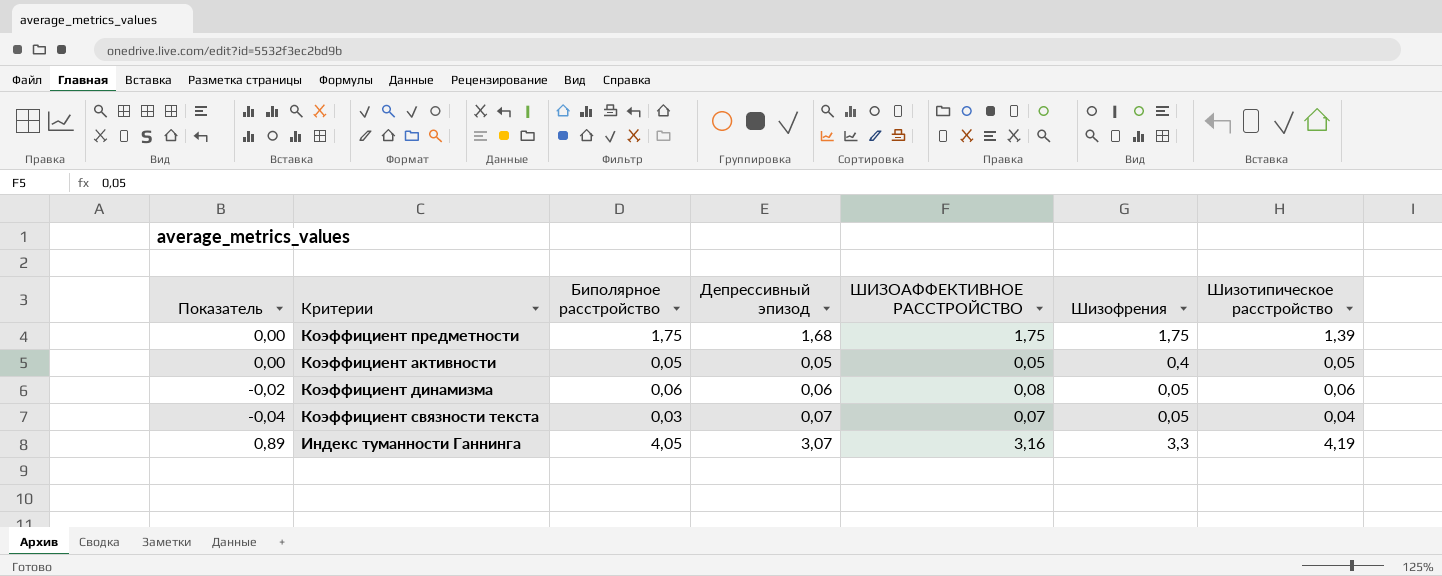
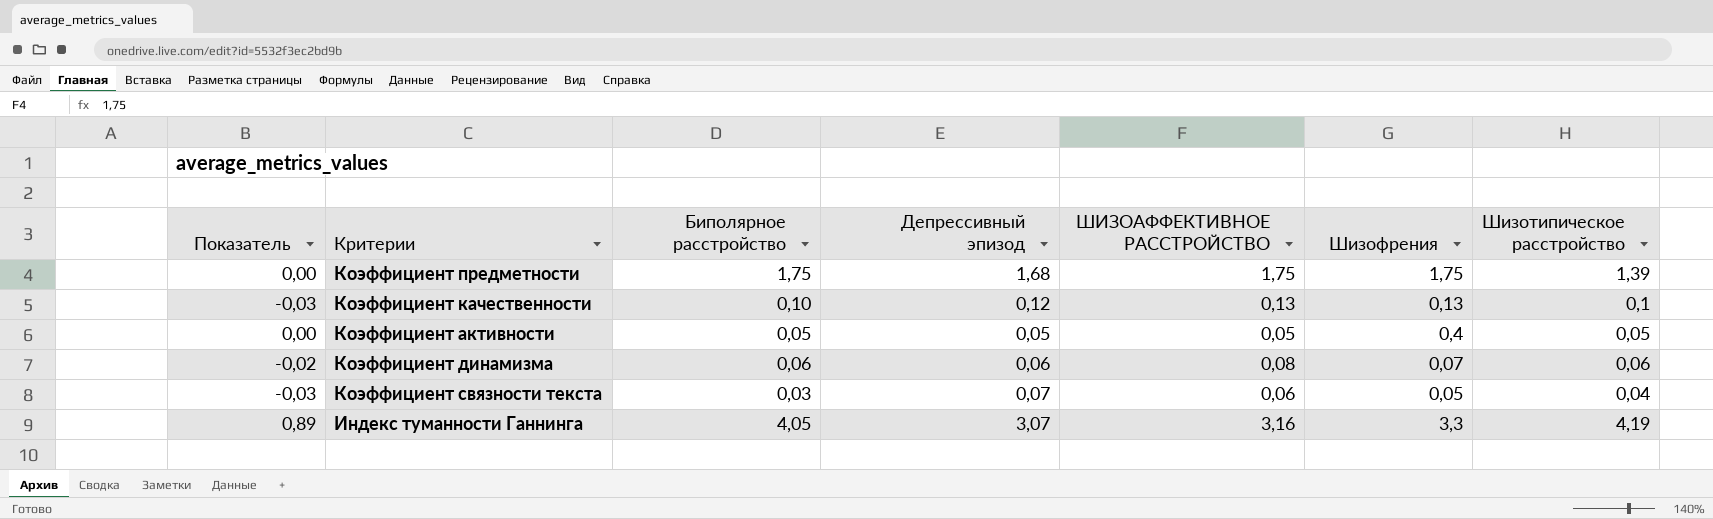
row Коэффициент качественности: none -> -0,03 | 0,10 | 0,12 | 0,13 | 0,13 | 0,1
Коэффициент динамизма | Шизофрения: 0,05 -> 0,07
Коэффициент связности текста | Показатель: -0,04 -> -0,03
Коэффициент связности текста | ШИЗОАФФЕКТИВНОЕ РАССТРОЙСТВО: 0,07 -> 0,06

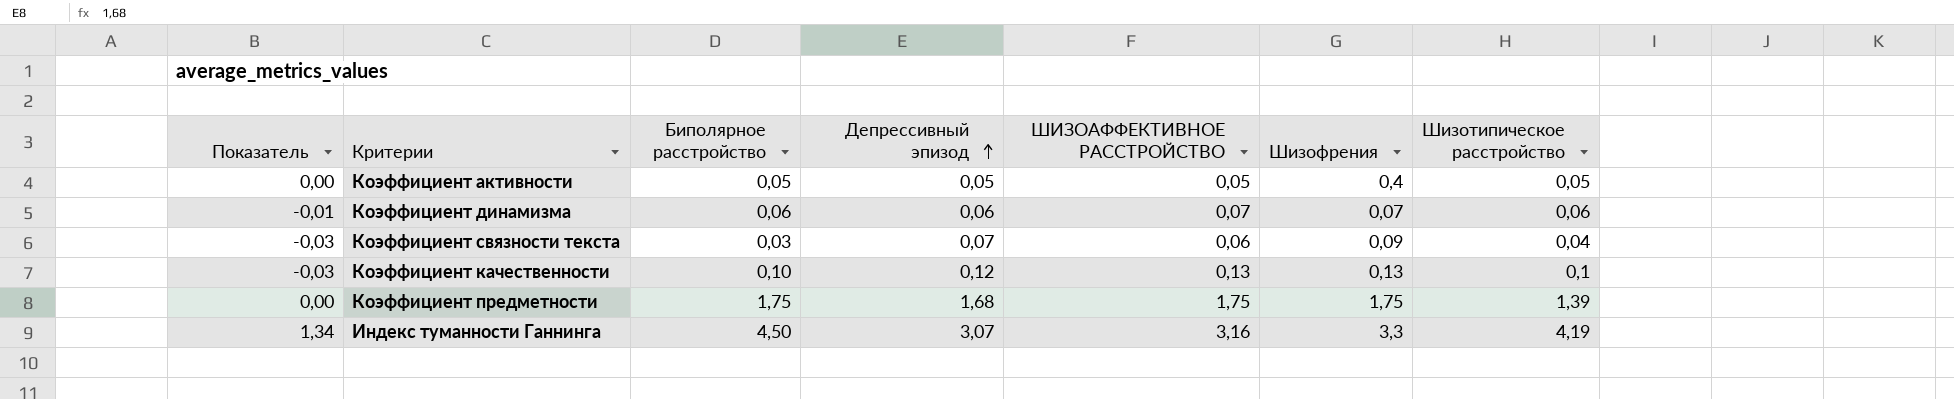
row order: none -> Депрессивный эпизод ascending
Коэффициент динамизма | Показатель: -0,02 -> -0,01
Коэффициент динамизма | ШИЗОАФФЕКТИВНОЕ РАССТРОЙСТВО: 0,08 -> 0,07
Коэффициент связности текста | Шизофрения: 0,05 -> 0,09
Индекс туманности Ганнинга | Показатель: 0,89 -> 1,34
Индекс туманности Ганнинга | Биполярное расстройство: 4,05 -> 4,50

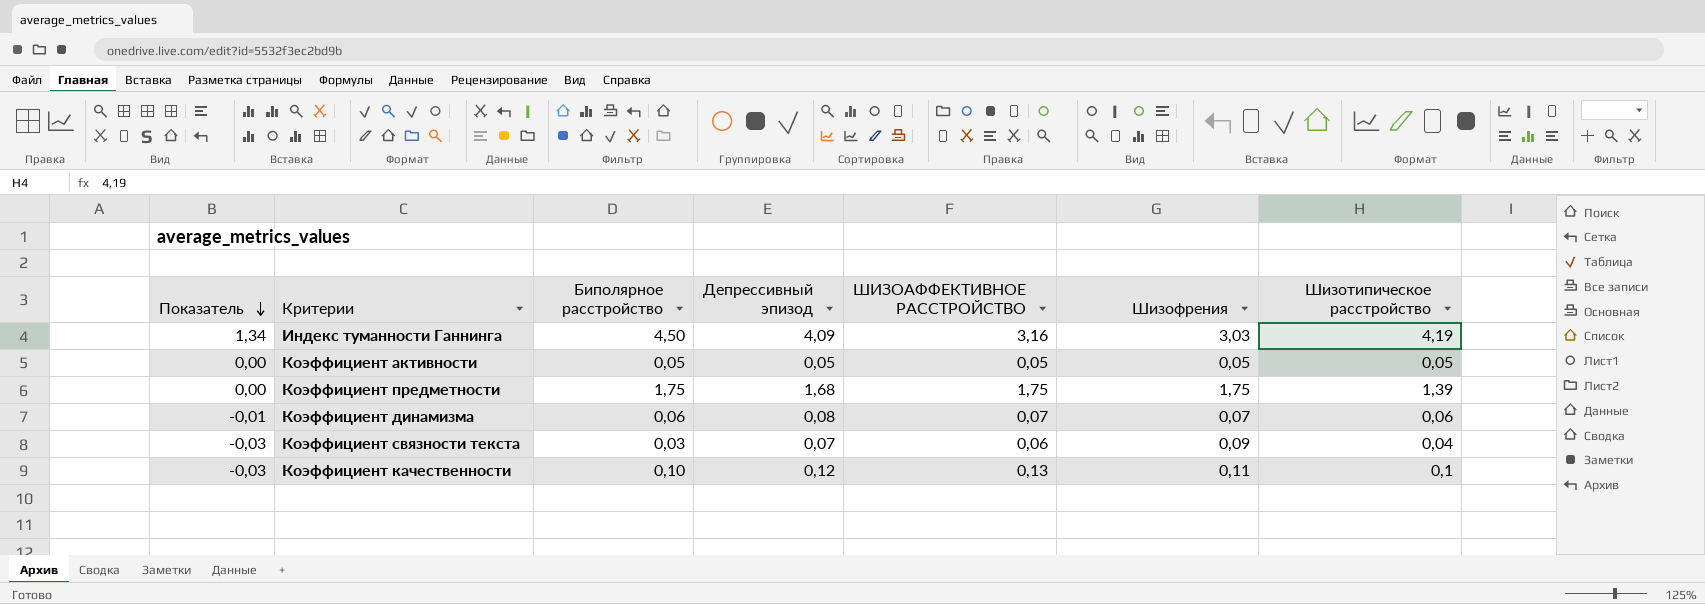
row order: Депрессивный эпизод ascending -> Показатель descending
Индекс туманности Ганнинга | Депрессивный эпизод: 3,07 -> 4,09
Индекс туманности Ганнинга | Шизофрения: 3,3 -> 3,03
Коэффициент активности | Шизофрения: 0,4 -> 0,05
Коэффициент динамизма | Депрессивный эпизод: 0,06 -> 0,08
Коэффициент качественности | Шизофрения: 0,13 -> 0,11

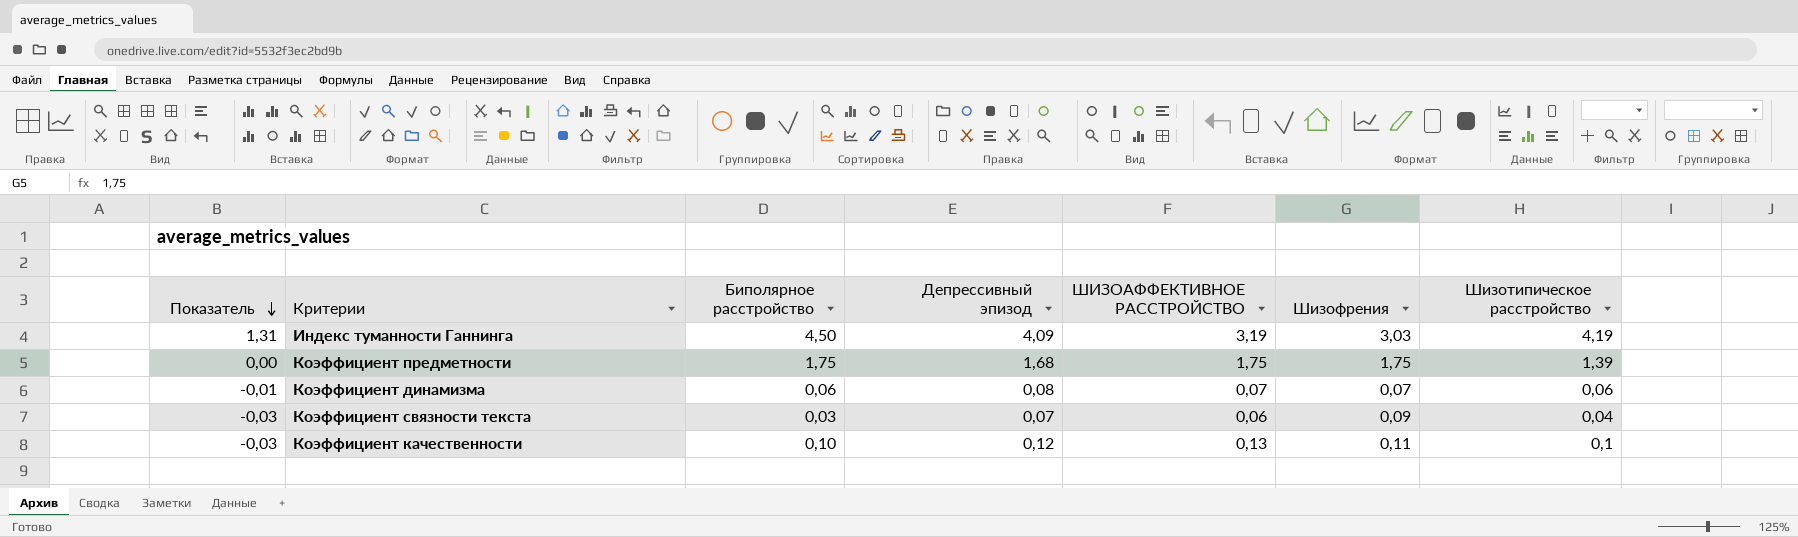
row Коэффициент активности: 0,00 | 0,05 | 0,05 | 0,05 | 0,05 | 0,05 -> none
Индекс туманности Ганнинга | Показатель: 1,34 -> 1,31
Индекс туманности Ганнинга | ШИЗОАФФЕКТИВНОЕ РАССТРОЙСТВО: 3,16 -> 3,19

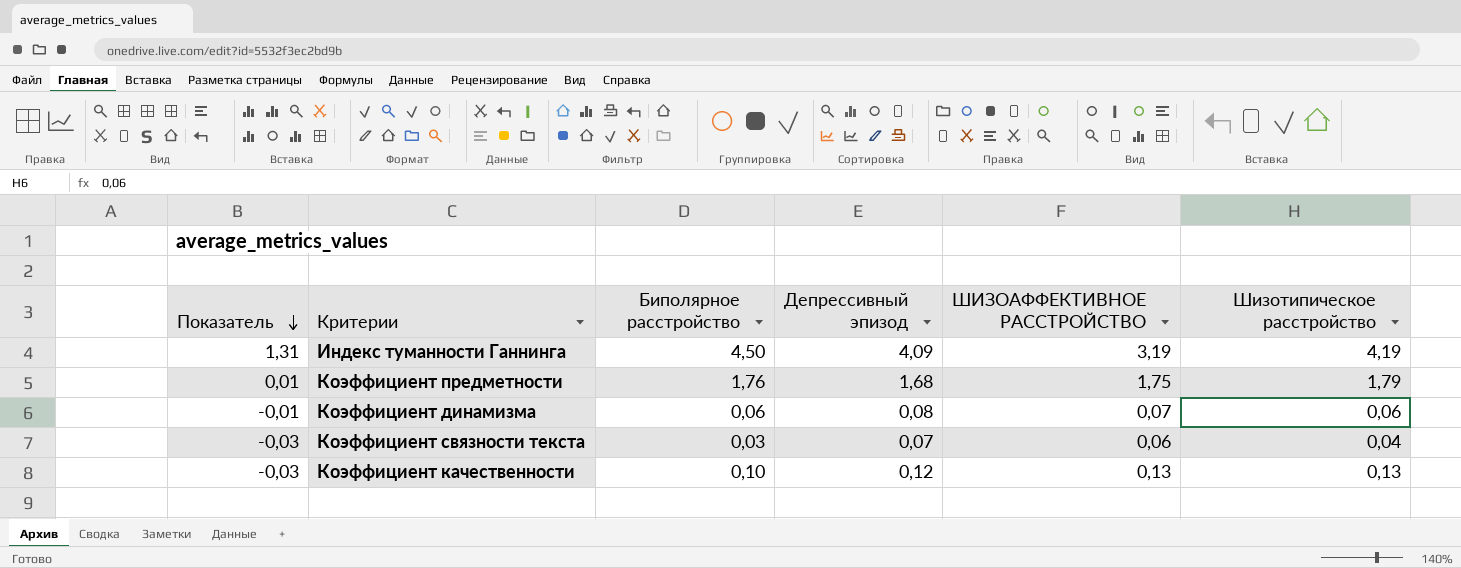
column Шизофрения | position: 6 -> none
Коэффициент предметности | Показатель: 0,00 -> 0,01
Коэффициент предметности | Биполярное расстройство: 1,75 -> 1,76
Коэффициент предметности | Шизотипическое расстройство: 1,39 -> 1,79
Коэффициент качественности | Шизотипическое расстройство: 0,1 -> 0,13

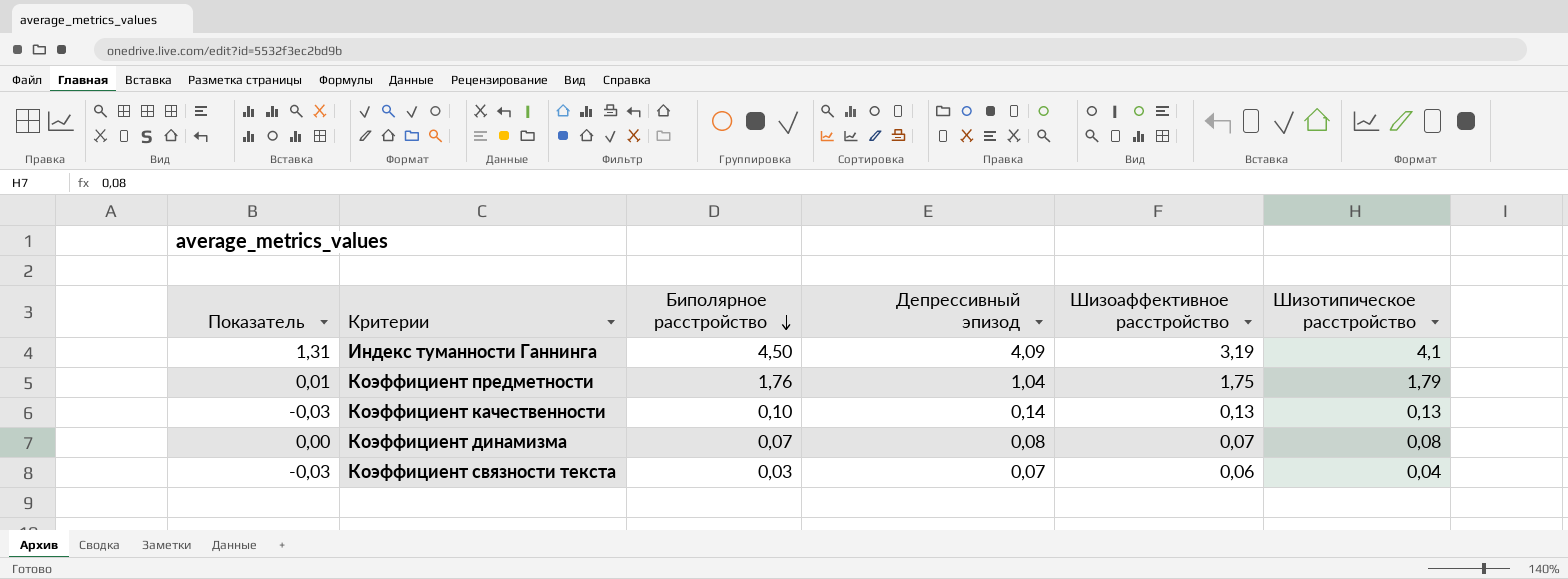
row order: Показатель descending -> Биполярное расстройство descending
column name: ШИЗОАФФЕКТИВНОЕ РАССТРОЙСТВО -> Шизоаффективное расстройство
Индекс туманности Ганнинга | Шизотипическое расстройство: 4,19 -> 4,1
Коэффициент предметности | Депрессивный эпизод: 1,68 -> 1,04
Коэффициент качественности | Депрессивный эпизод: 0,12 -> 0,14
Коэффициент динамизма | Показатель: -0,01 -> 0,00
Коэффициент динамизма | Биполярное расстройство: 0,06 -> 0,07
Коэффициент динамизма | Шизотипическое расстройство: 0,06 -> 0,08

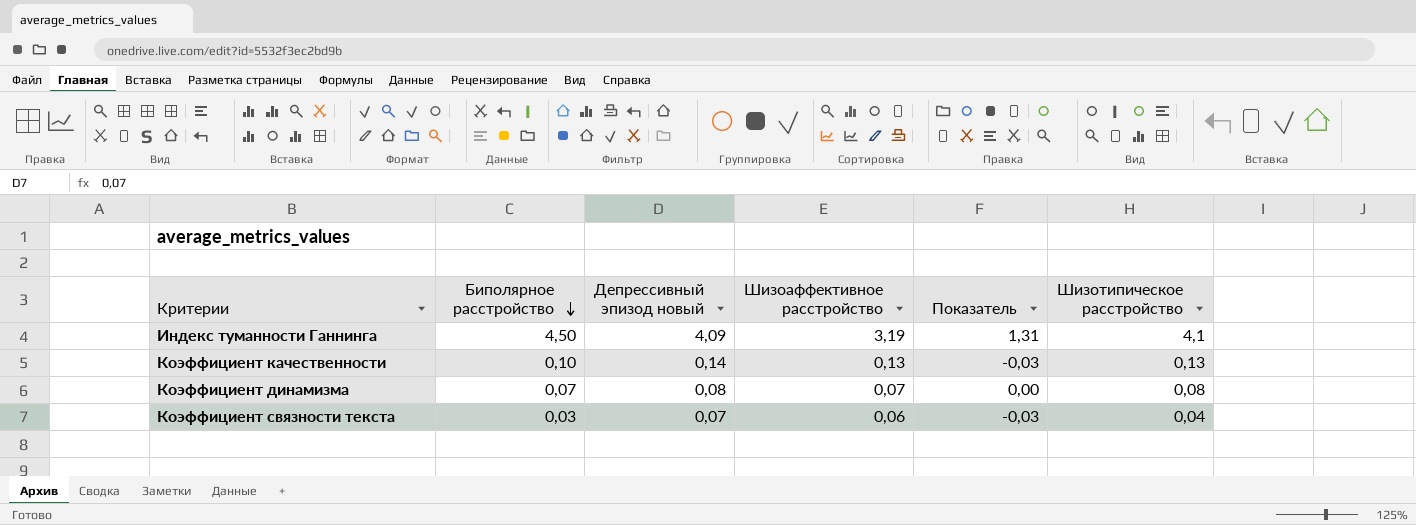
column name: Депрессивный эпизод -> Депрессивный эпизод новый
column Показатель | position: 1 -> 5
row Коэффициент предметности: 0,01 | 1,76 | 1,04 | 1,75 | 1,79 -> none

